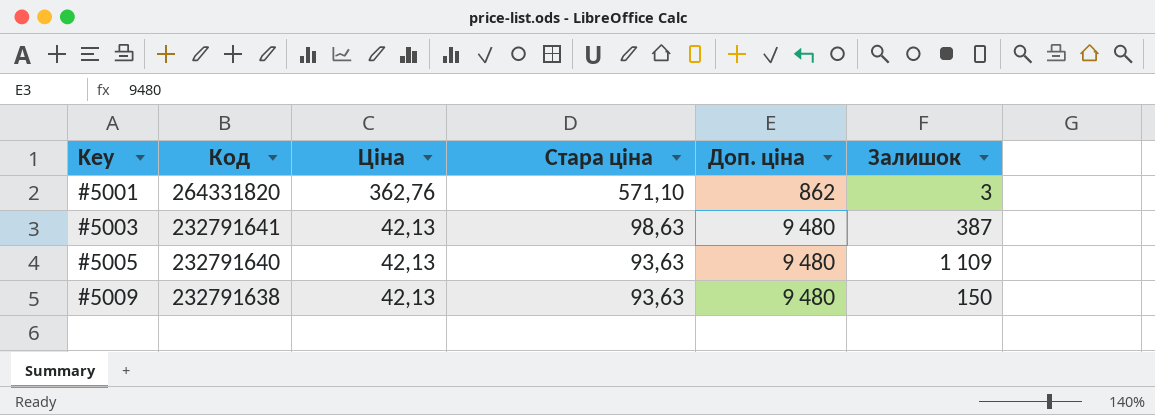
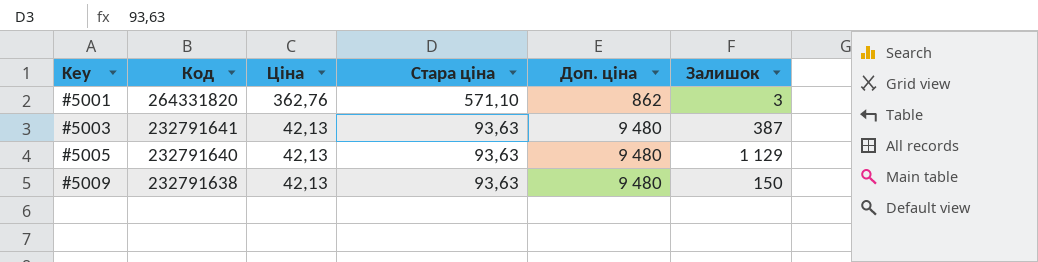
#5003 | Стара ціна: 98,63 -> 93,63
#5005 | Залишок: 1 109 -> 1 129

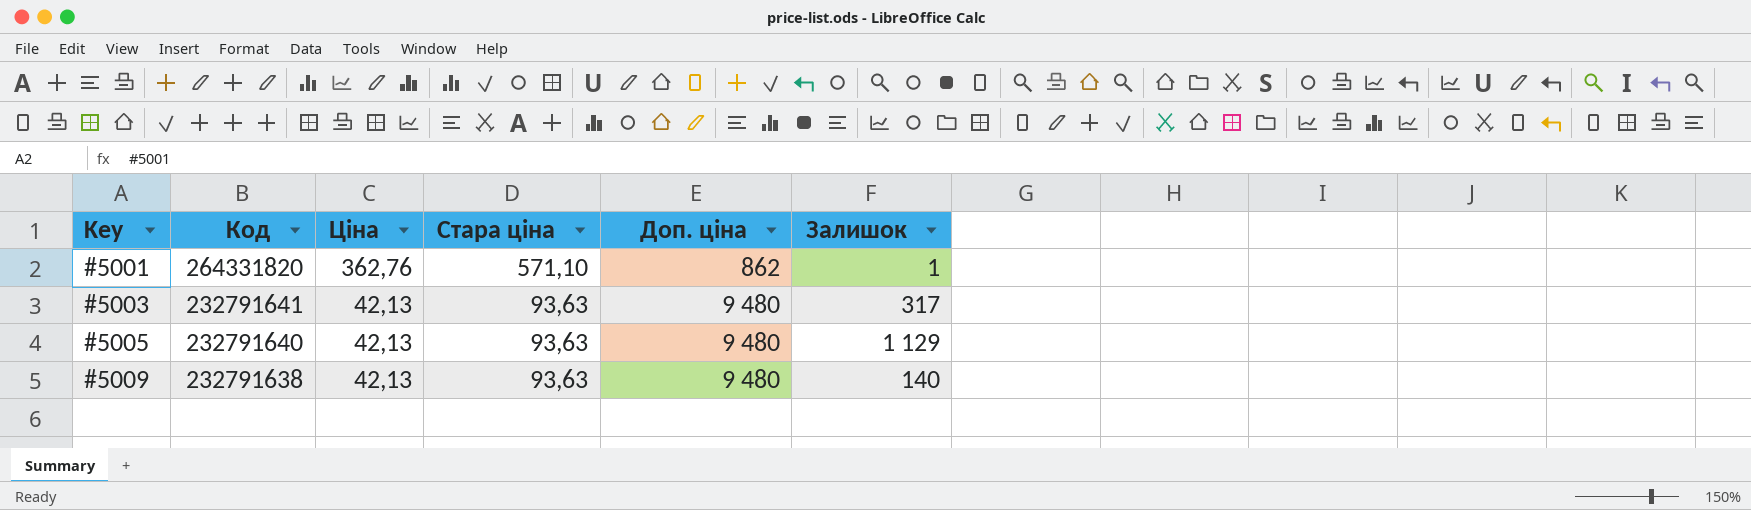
#5001 | Залишок: 3 -> 1
#5003 | Залишок: 387 -> 317
#5009 | Залишок: 150 -> 140

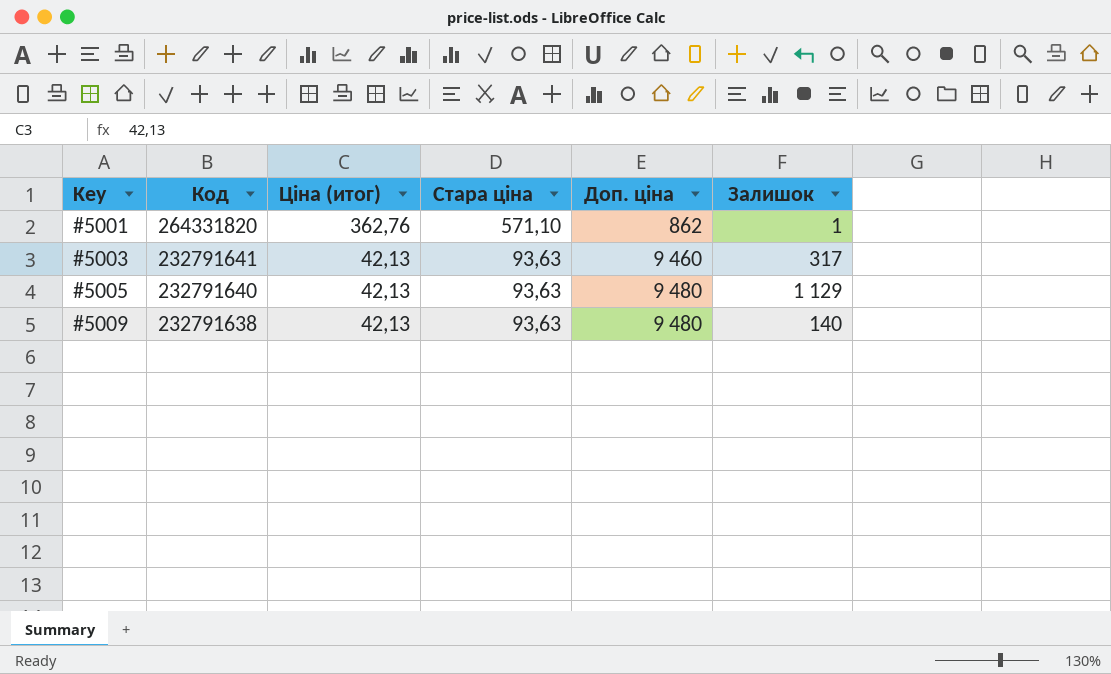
column name: Ціна -> Ціна (итог)
#5003 | Доп. ціна: 9 480 -> 9 460

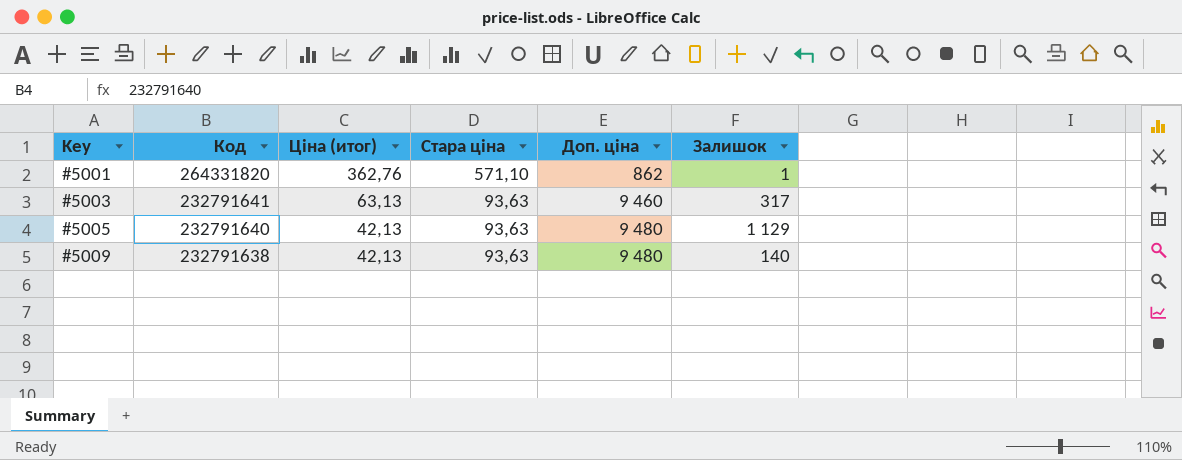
#5003 | Ціна (итог): 42,13 -> 63,13

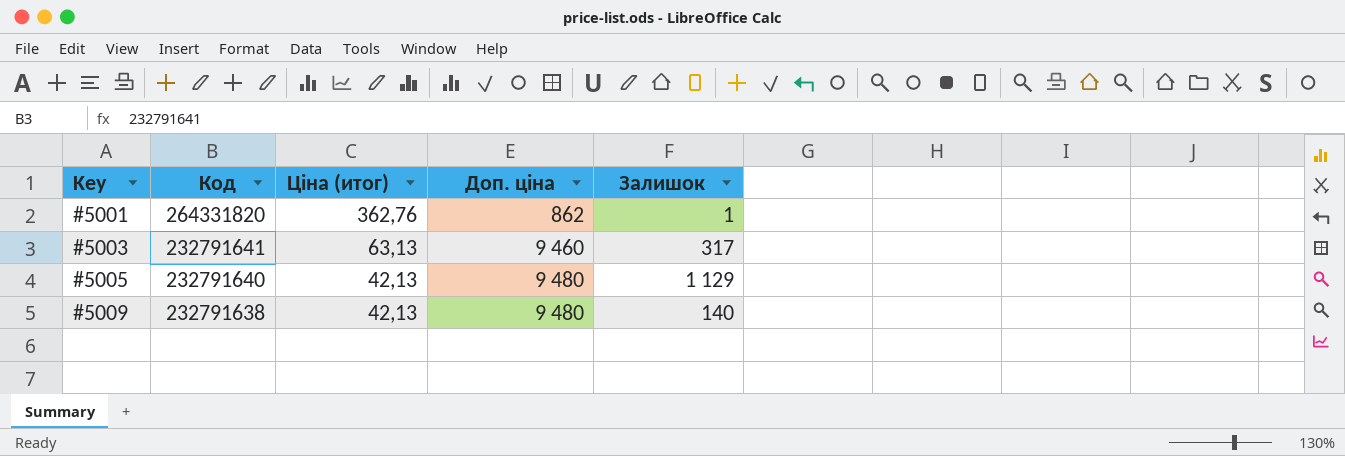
column Стара ціна | position: 4 -> none

